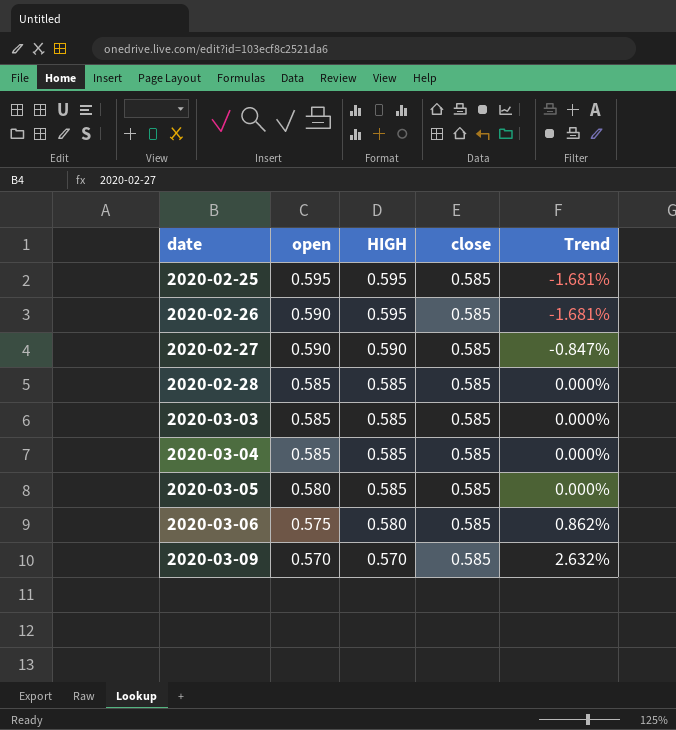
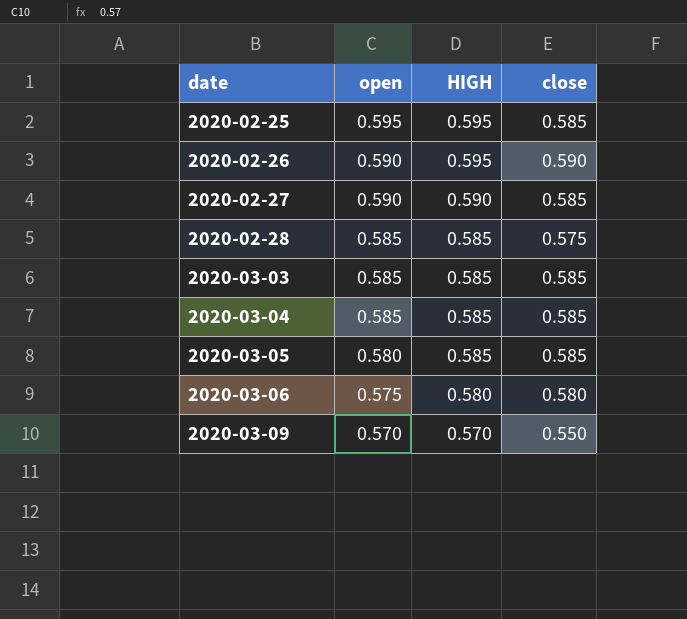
column Trend | formula: ([close] - [HIGH]) / [HIGH] -> none
2020-02-26 | close: 0.585 -> 0.590
2020-02-28 | close: 0.585 -> 0.575
2020-03-06 | close: 0.585 -> 0.580
2020-03-09 | close: 0.585 -> 0.550

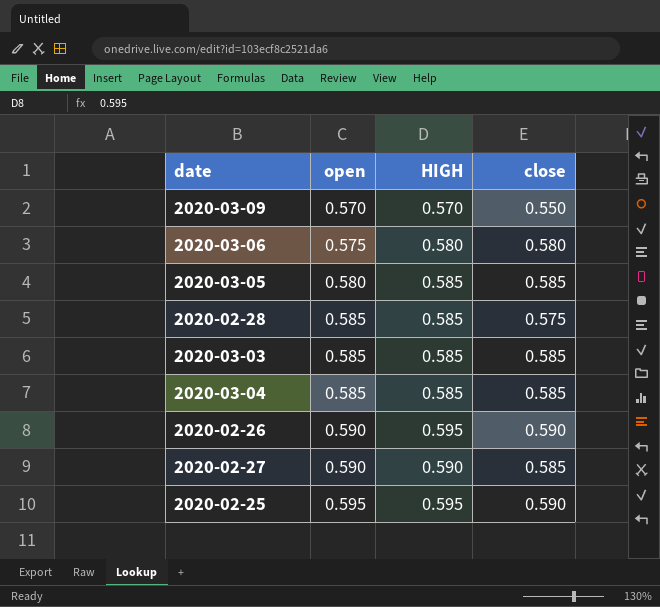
row order: date ascending -> open ascending
2020-02-25 | close: 0.585 -> 0.590

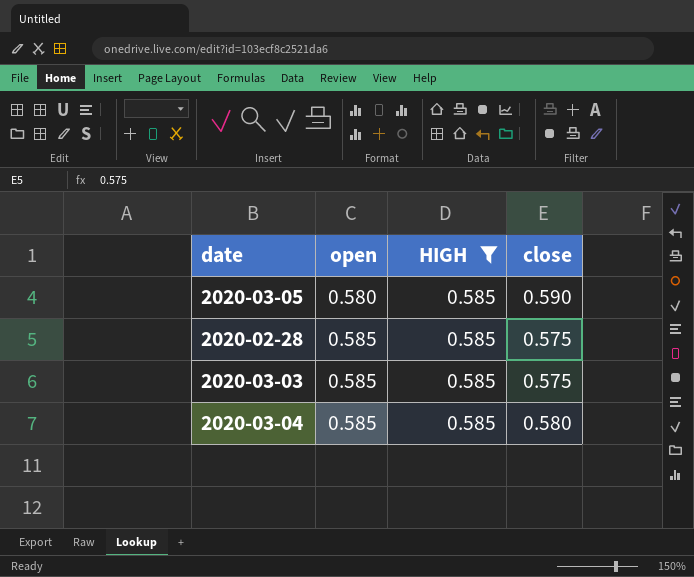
filter: none -> HIGH = 0.585
2020-03-05 | close: 0.585 -> 0.590
2020-03-03 | close: 0.585 -> 0.575
2020-03-04 | close: 0.585 -> 0.580

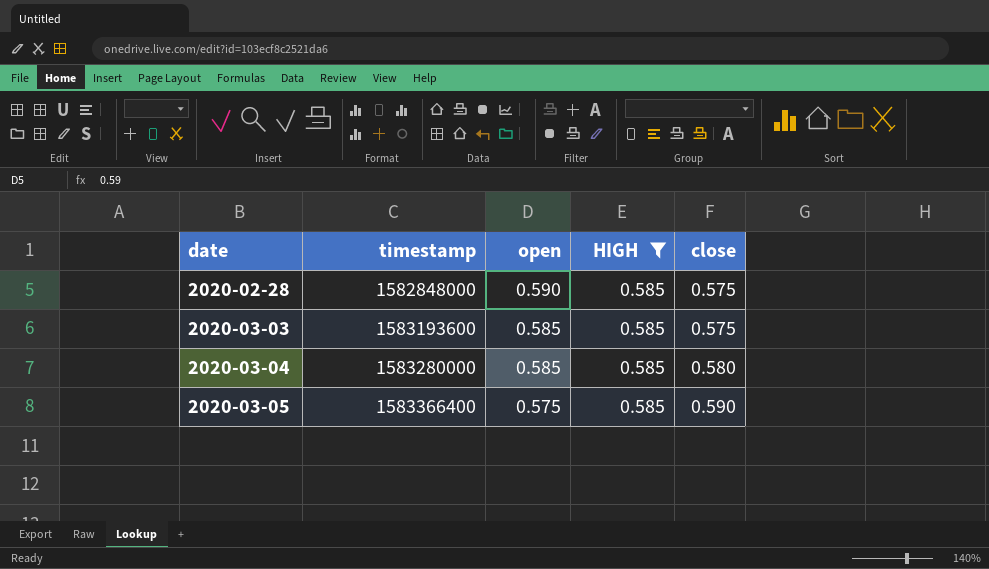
row order: open ascending -> date ascending
column timestamp | position: none -> 2
2020-02-28 | open: 0.585 -> 0.590
2020-03-05 | open: 0.580 -> 0.575

